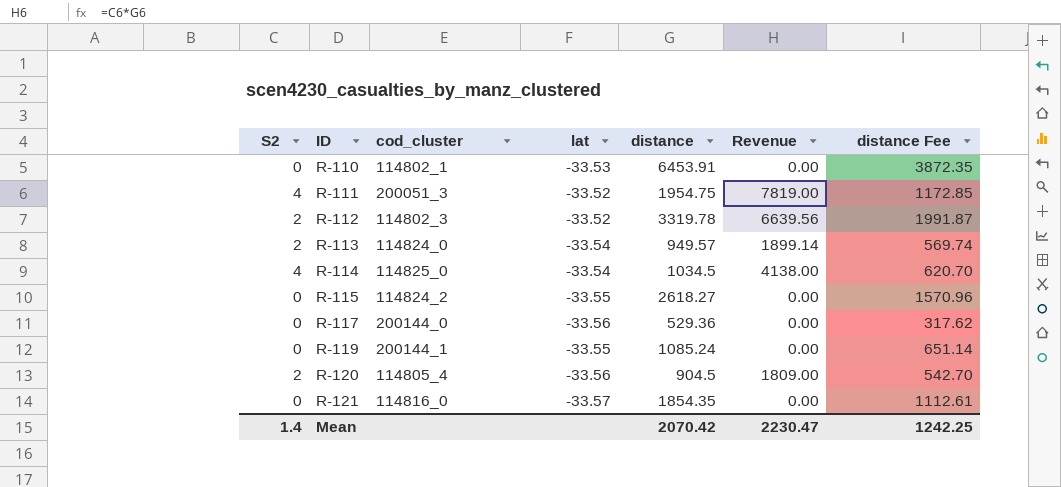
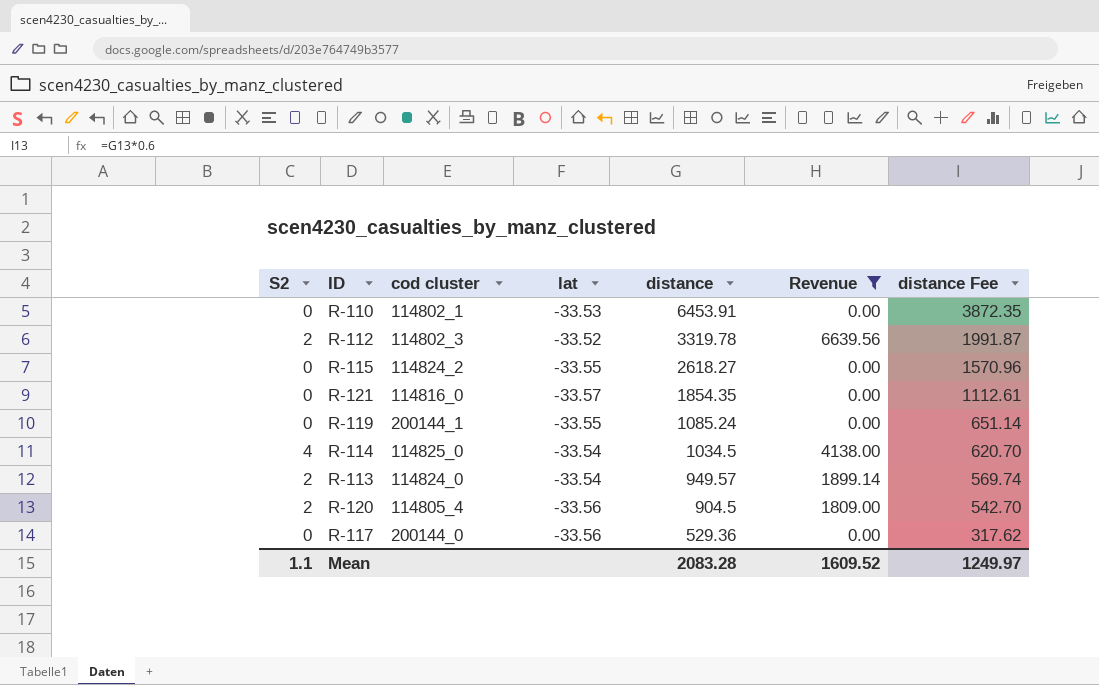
filter: none -> Revenue != 7819.00
row order: ID ascending -> distance descending
column name: cod_cluster -> cod cluster
Mean | S2: 1.4 -> 1.1
Mean | distance: 2070.42 -> 2083.28
Mean | Revenue: 2230.47 -> 1609.52
Mean | distance Fee: 1242.25 -> 1249.97

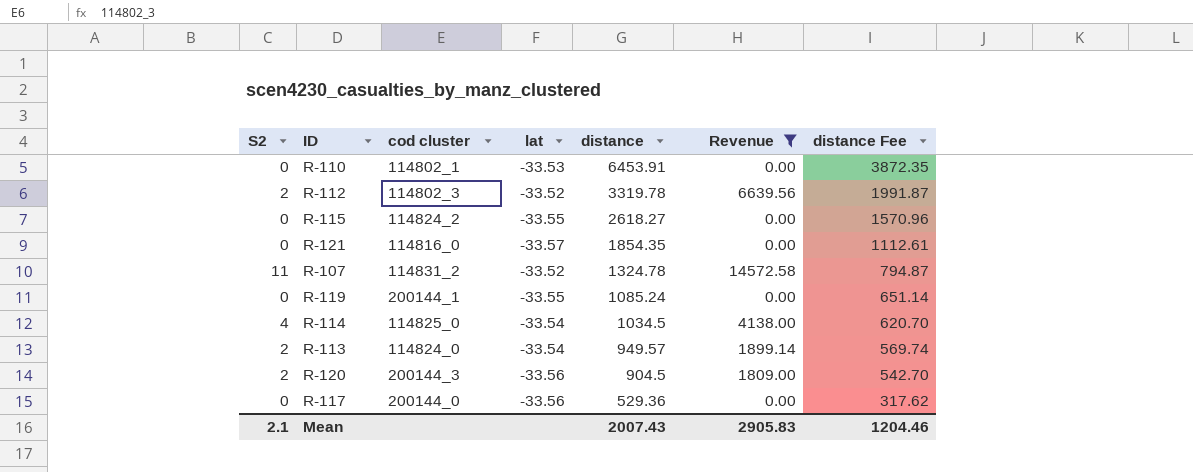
row R-107: none -> 11 | 114831_2 | -33.52 | 1324.78 | 14572.58 | 794.87
R-120 | cod cluster: 114805_4 -> 200144_3
Mean | S2: 1.1 -> 2.1
Mean | distance: 2083.28 -> 2007.43
Mean | Revenue: 1609.52 -> 2905.83
Mean | distance Fee: 1249.97 -> 1204.46

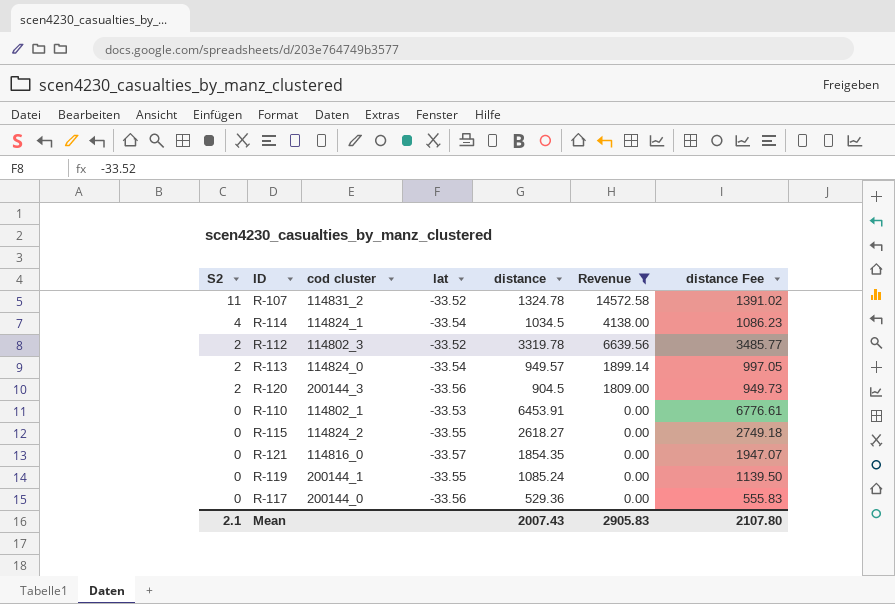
row order: distance descending -> S2 descending
column distance Fee | formula: [distance] * 0.6 -> [distance] * 1.05
R-114 | cod cluster: 114825_0 -> 114824_1
Mean | distance Fee: 1204.46 -> 2107.80

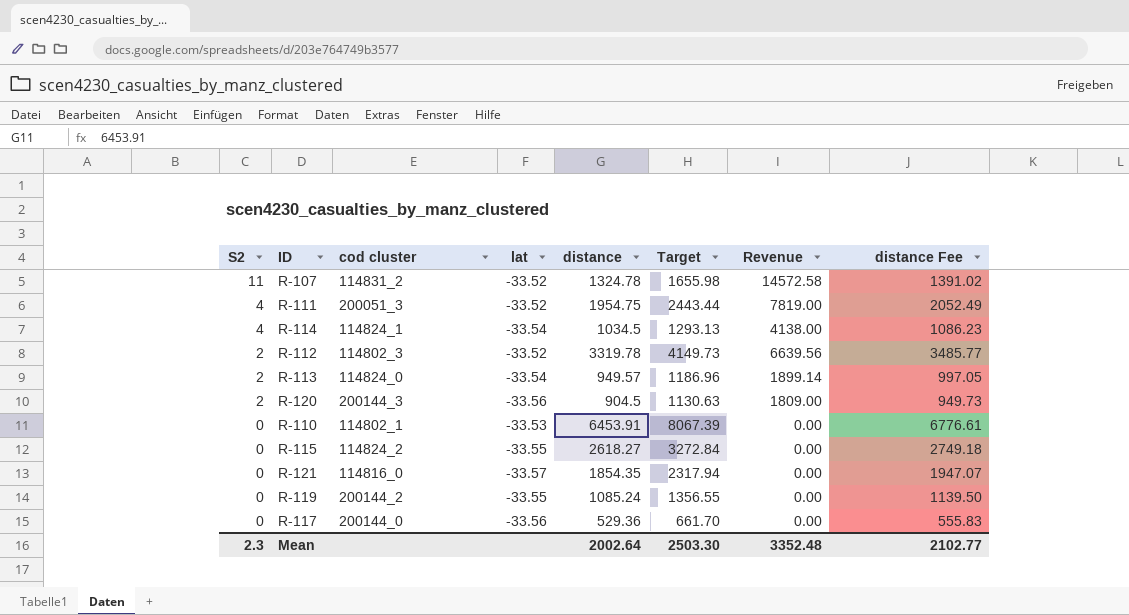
filter: Revenue != 7819.00 -> none
column Target | formula: none -> [distance] * 1.25
R-119 | cod cluster: 200144_1 -> 200144_2
Mean | S2: 2.1 -> 2.3
Mean | distance: 2007.43 -> 2002.64
Mean | Revenue: 2905.83 -> 3352.48
Mean | distance Fee: 2107.80 -> 2102.77

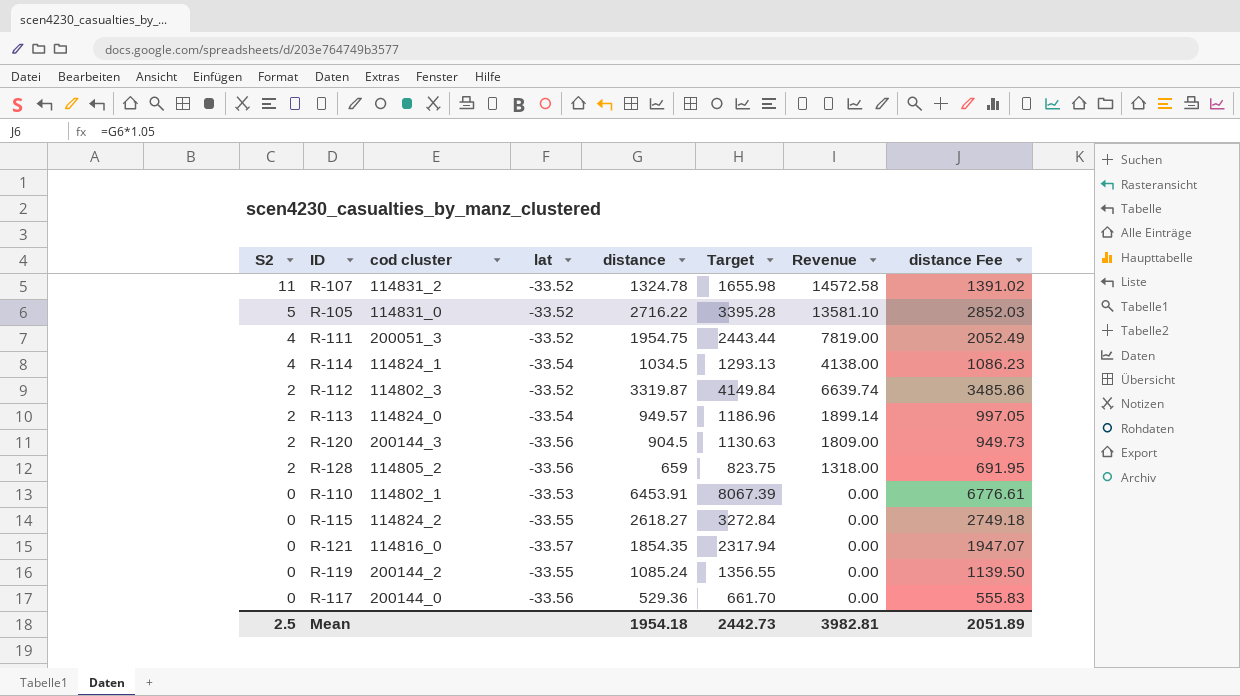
row R-105: none -> 5 | 114831_0 | -33.52 | 2716.22 | 3395.28 | 13581.10 | 2852.03
R-112 | distance: 3319.78 -> 3319.87
R-112 | Target: 4149.73 -> 4149.84
R-112 | Revenue: 6639.56 -> 6639.74
R-112 | distance Fee: 3485.77 -> 3485.86
row R-128: none -> 2 | 114805_2 | -33.56 | 659 | 823.75 | 1318.00 | 691.95
Mean | S2: 2.3 -> 2.5
Mean | distance: 2002.64 -> 1954.18
Mean | Target: 2503.30 -> 2442.73
Mean | Revenue: 3352.48 -> 3982.81
Mean | distance Fee: 2102.77 -> 2051.89

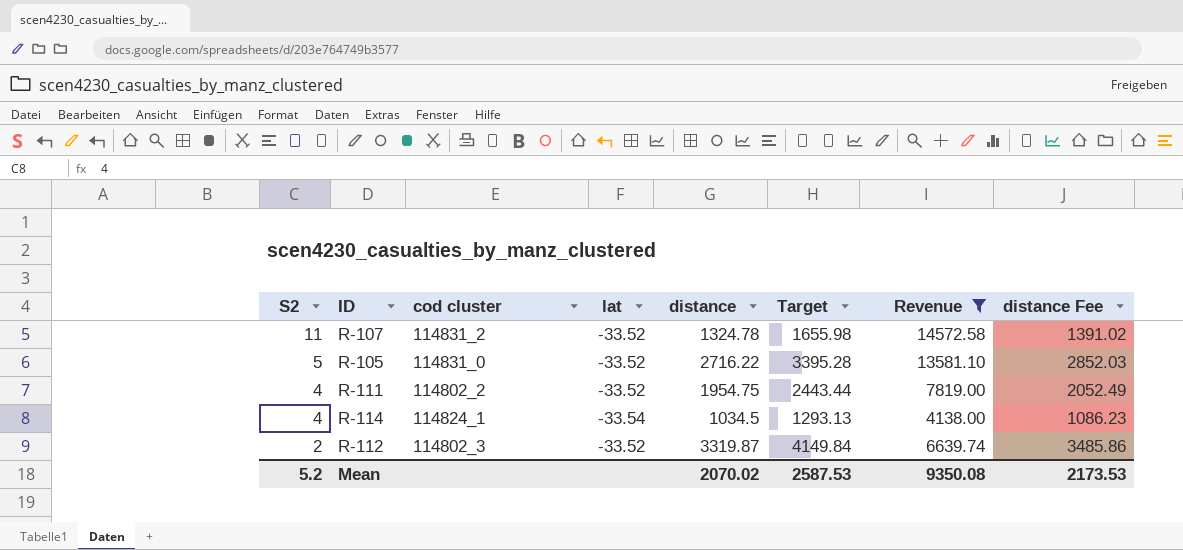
filter: none -> Revenue >= 4138.00
R-111 | cod cluster: 200051_3 -> 114802_2
Mean | S2: 2.5 -> 5.2
Mean | distance: 1954.18 -> 2070.02
Mean | Target: 2442.73 -> 2587.53
Mean | Revenue: 3982.81 -> 9350.08
Mean | distance Fee: 2051.89 -> 2173.53

